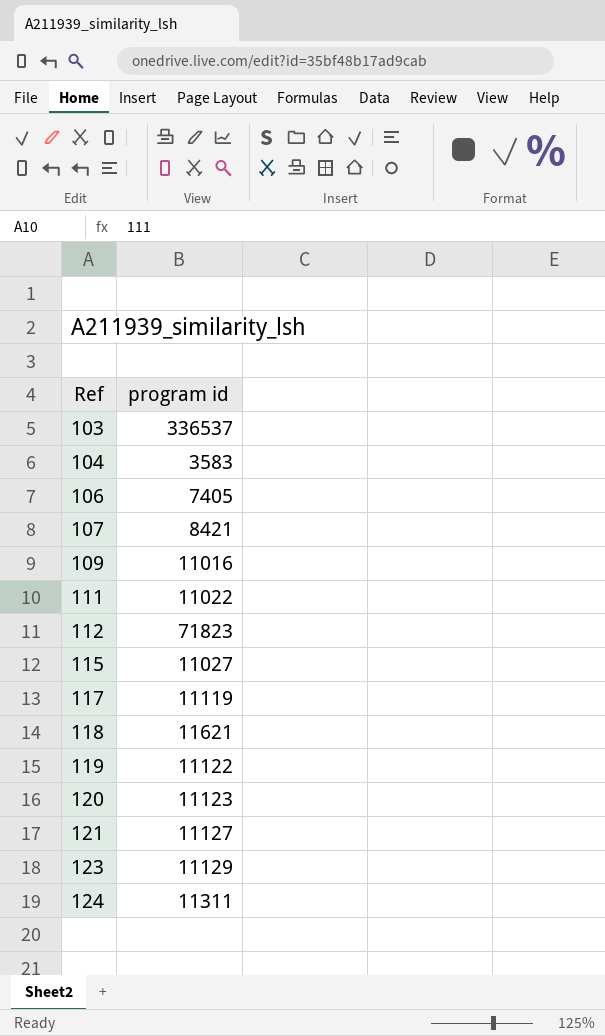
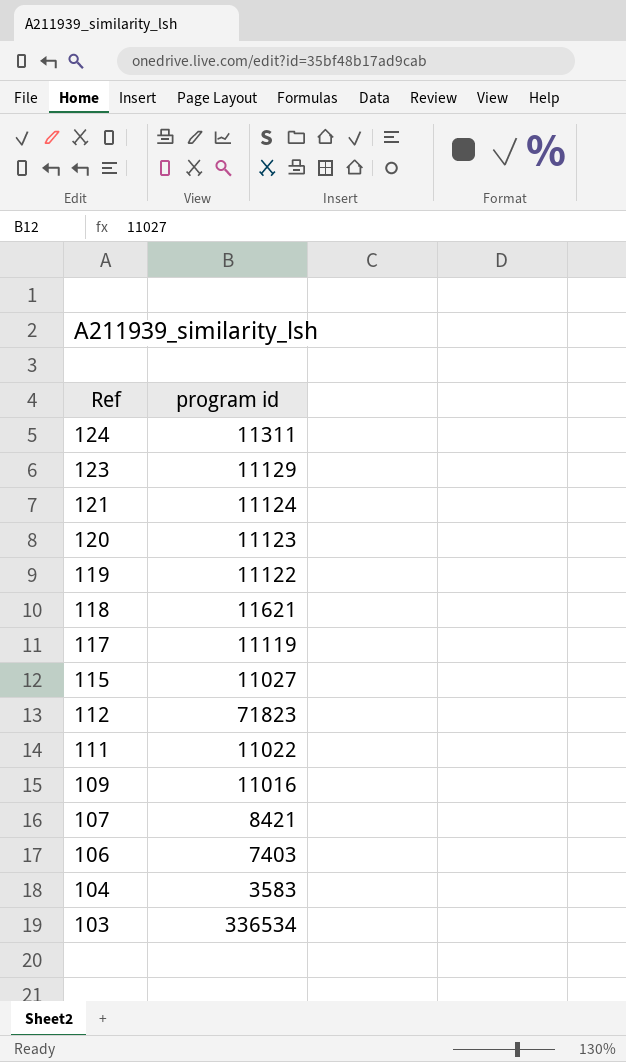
row order: Ref ascending -> Ref descending
121 | program id: 11127 -> 11124
106 | program id: 7405 -> 7403
103 | program id: 336537 -> 336534

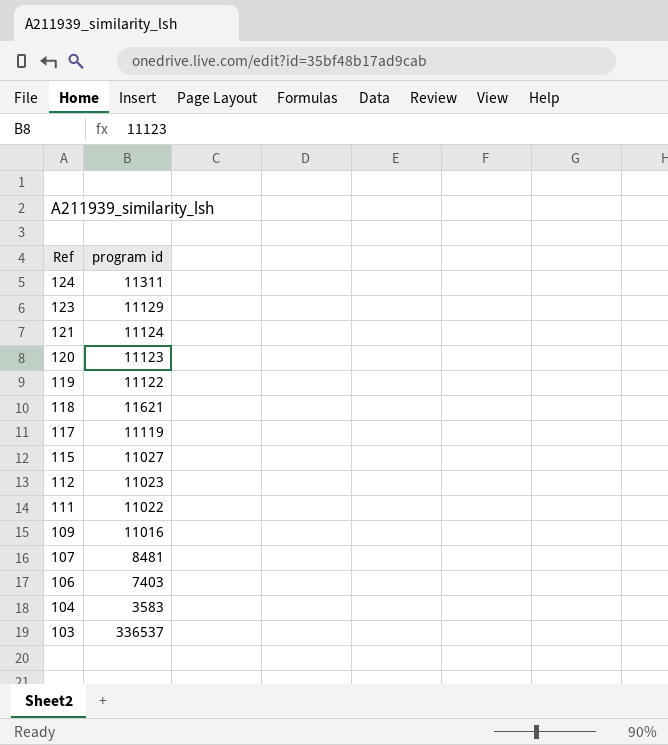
112 | program id: 71823 -> 11023
107 | program id: 8421 -> 8481
103 | program id: 336534 -> 336537

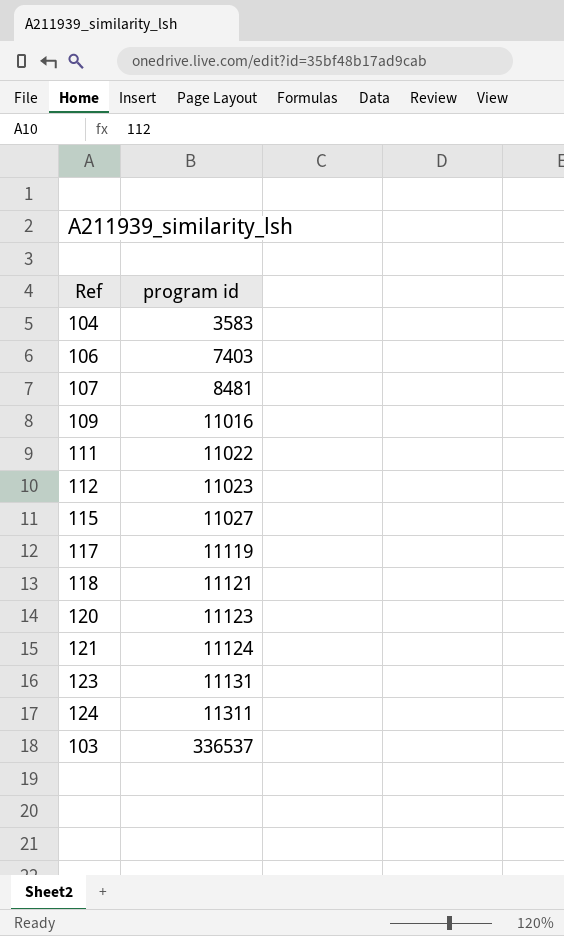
row order: Ref descending -> program id ascending
row 119: 11122 -> none
118 | program id: 11621 -> 11121
123 | program id: 11129 -> 11131

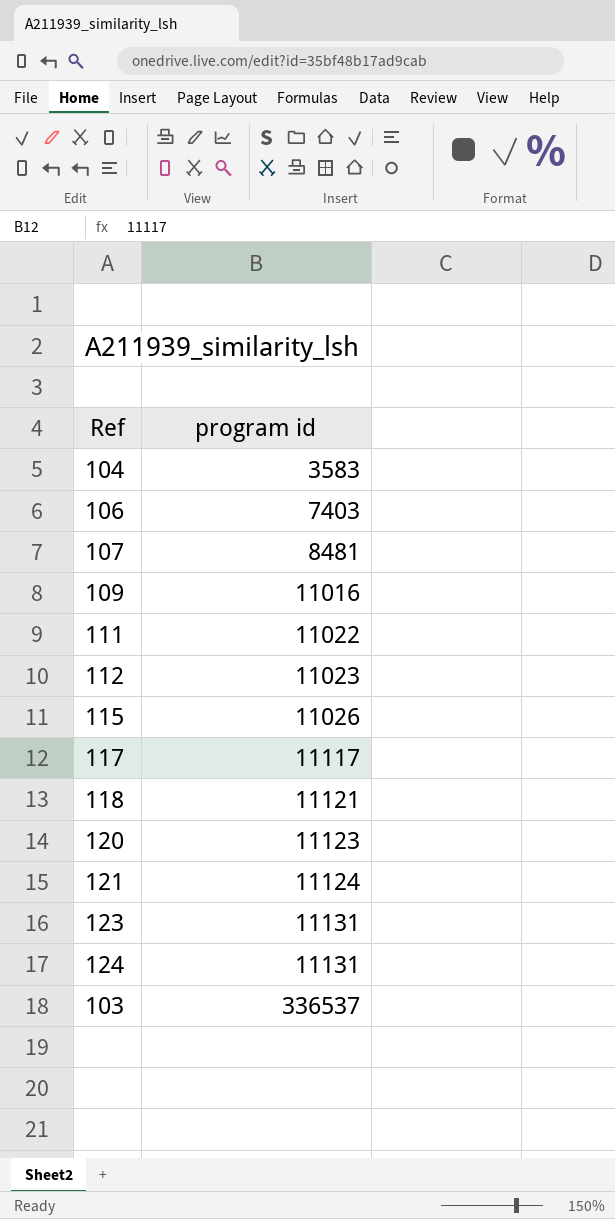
115 | program id: 11027 -> 11026
117 | program id: 11119 -> 11117
124 | program id: 11311 -> 11131

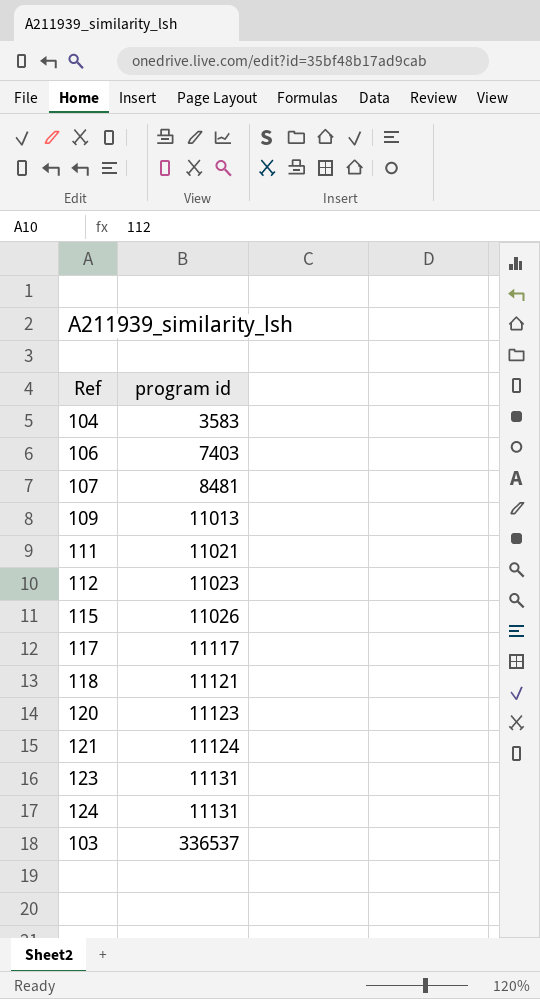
109 | program id: 11016 -> 11013
111 | program id: 11022 -> 11021

